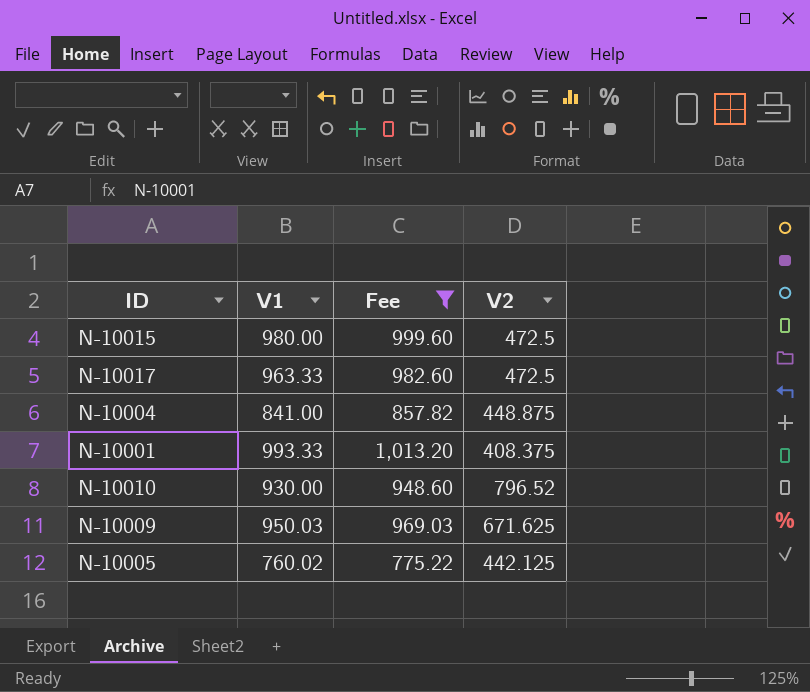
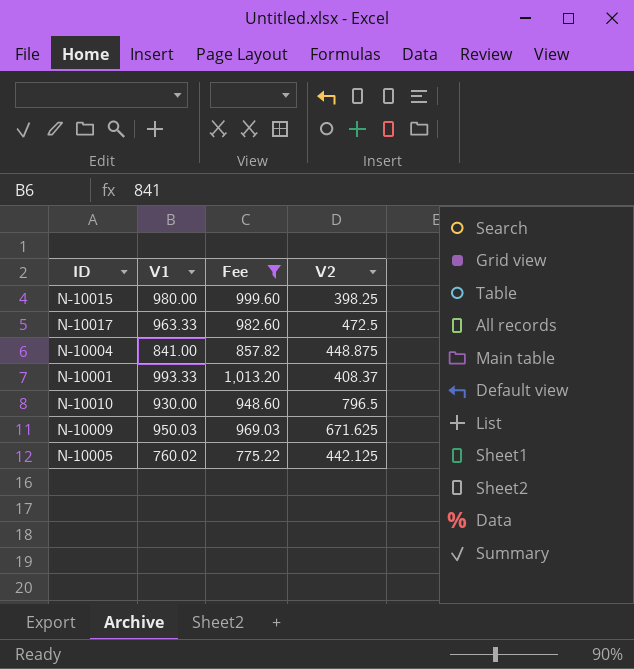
N-10015 | V2: 472.5 -> 398.25
N-10001 | V2: 408.375 -> 408.37
N-10010 | V2: 796.52 -> 796.5

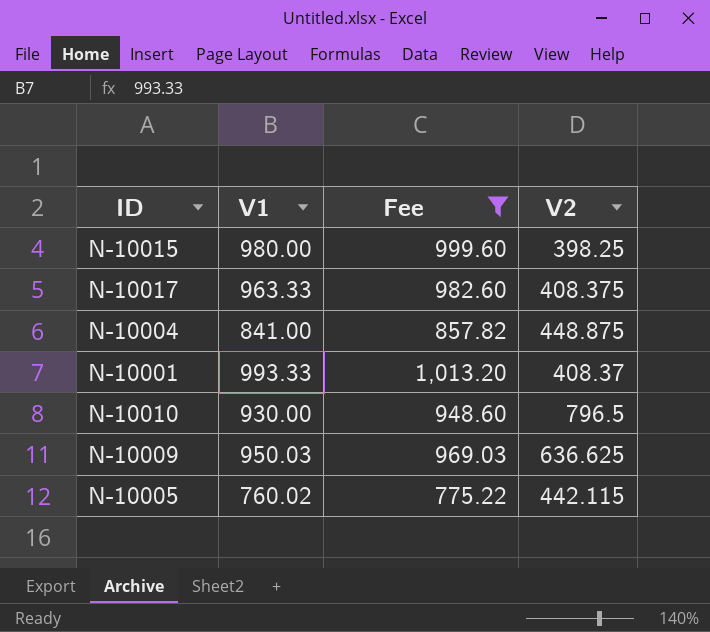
N-10017 | V2: 472.5 -> 408.375
N-10009 | V2: 671.625 -> 636.625
N-10005 | V2: 442.125 -> 442.115

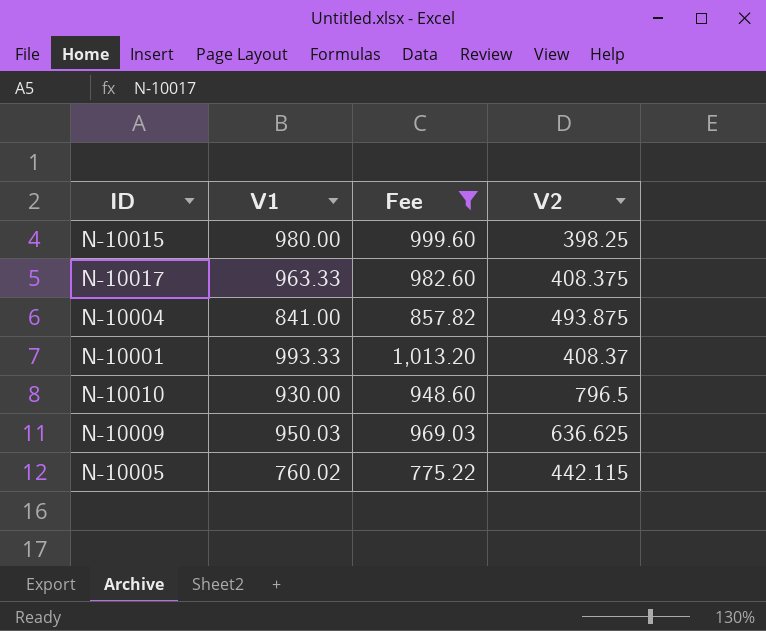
N-10004 | V2: 448.875 -> 493.875

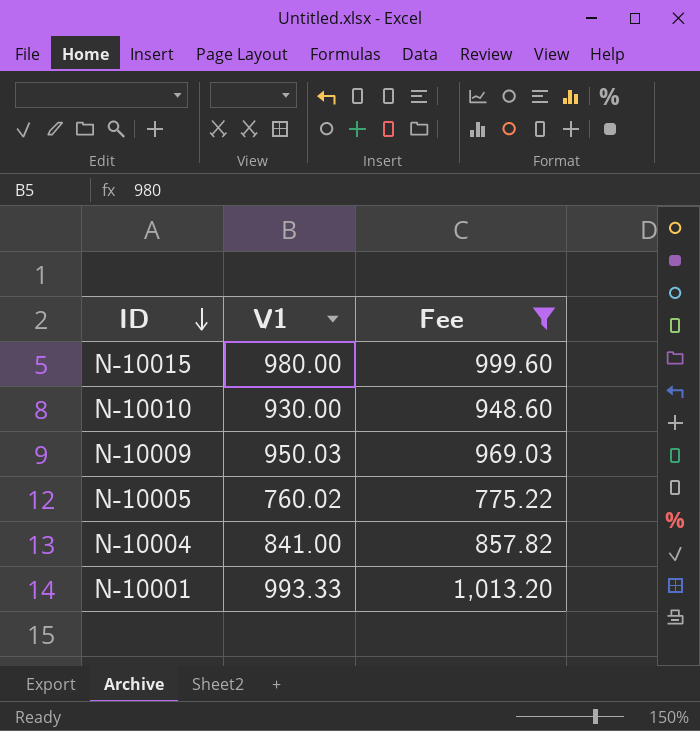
row order: none -> ID descending
column V2 | position: 4 -> none
row N-10017: 963.33 | 982.60 | 408.375 -> none

